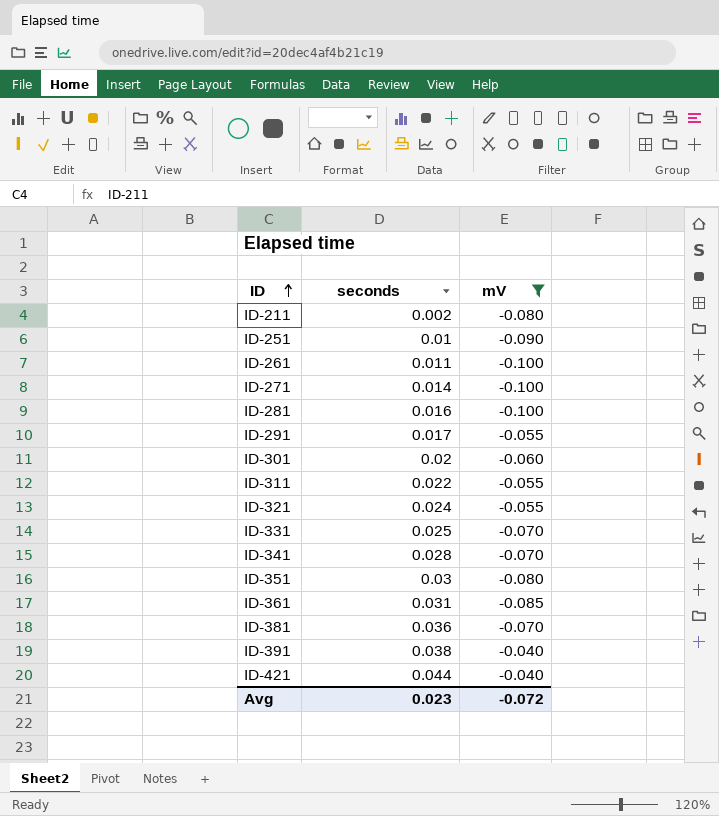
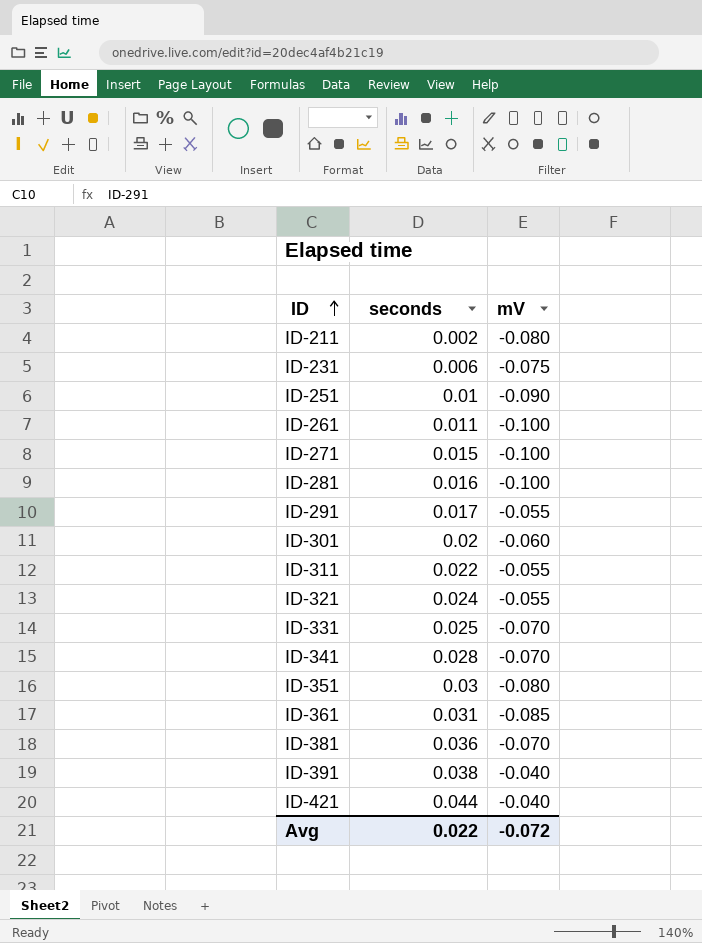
filter: mV != -0.075 -> none
ID-271 | seconds: 0.014 -> 0.015
Avg | seconds: 0.023 -> 0.022

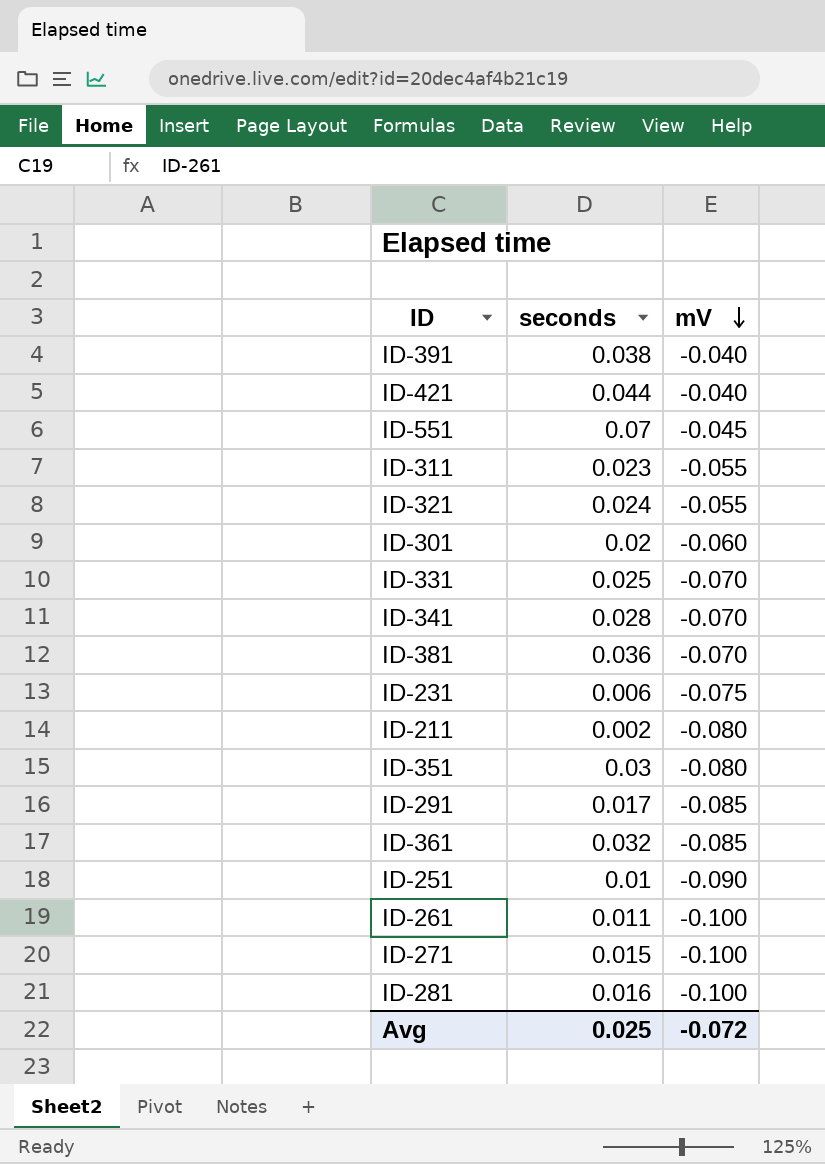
row order: ID ascending -> mV descending
row ID-551: none -> 0.07 | -0.045
ID-311 | seconds: 0.022 -> 0.023
ID-291 | mV: -0.055 -> -0.085
ID-361 | seconds: 0.031 -> 0.032
Avg | seconds: 0.022 -> 0.025

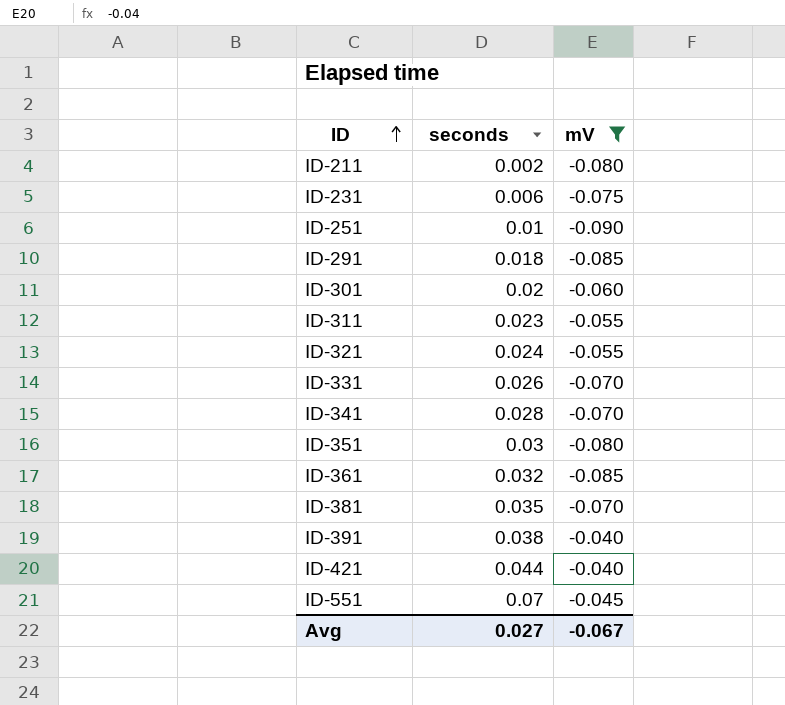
filter: none -> mV != -0.100
row order: mV descending -> ID ascending
ID-291 | seconds: 0.017 -> 0.018
ID-331 | seconds: 0.025 -> 0.026
ID-381 | seconds: 0.036 -> 0.035
Avg | seconds: 0.025 -> 0.027
Avg | mV: -0.072 -> -0.067

